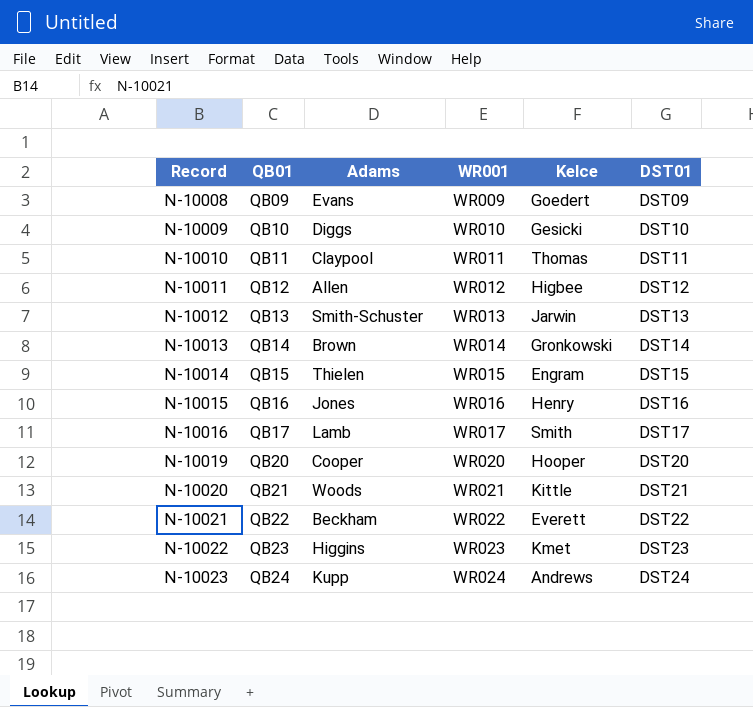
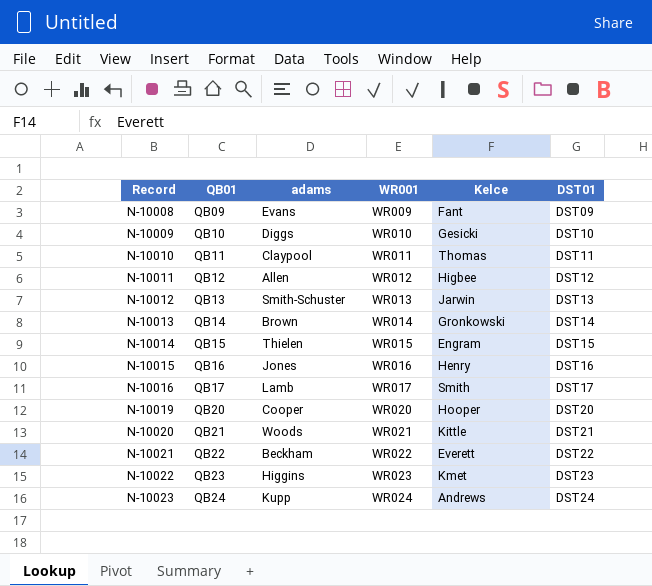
column name: Adams -> adams
N-10008 | Kelce: Goedert -> Fant

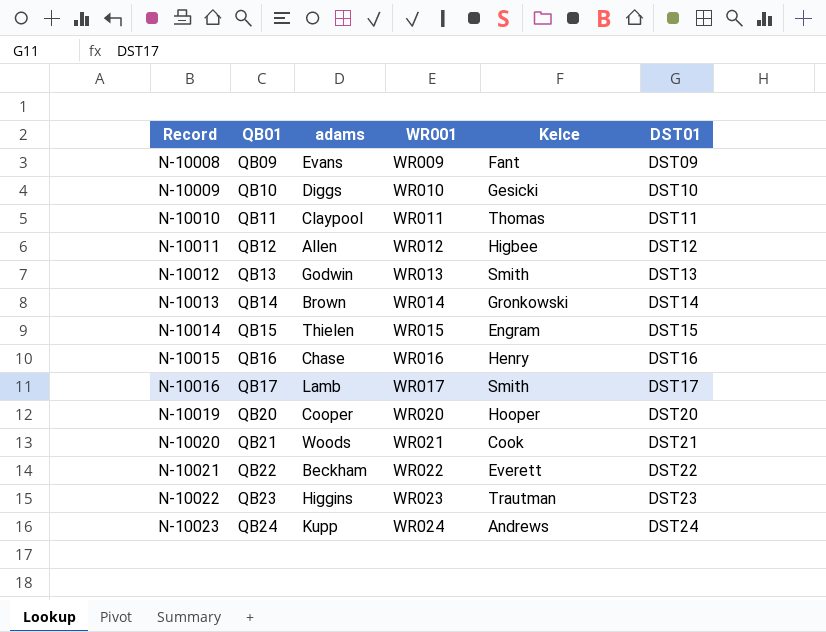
N-10012 | adams: Smith-Schuster -> Godwin
N-10012 | Kelce: Jarwin -> Smith
N-10015 | adams: Jones -> Chase
N-10020 | Kelce: Kittle -> Cook
N-10022 | Kelce: Kmet -> Trautman

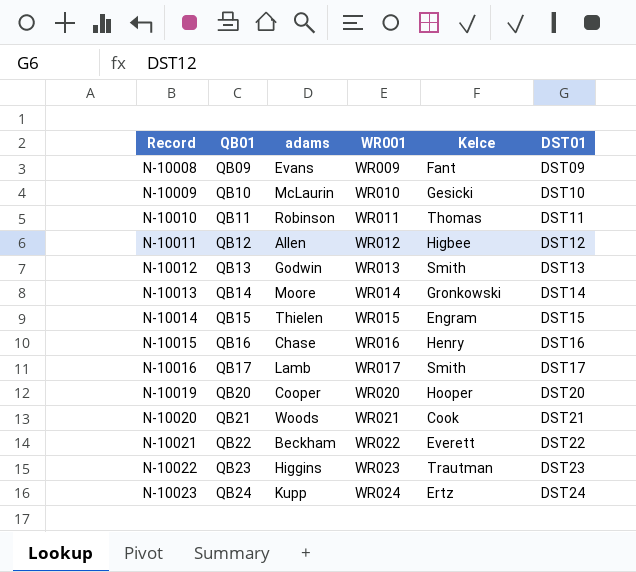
N-10009 | adams: Diggs -> McLaurin
N-10010 | adams: Claypool -> Robinson
N-10013 | adams: Brown -> Moore
N-10023 | Kelce: Andrews -> Ertz

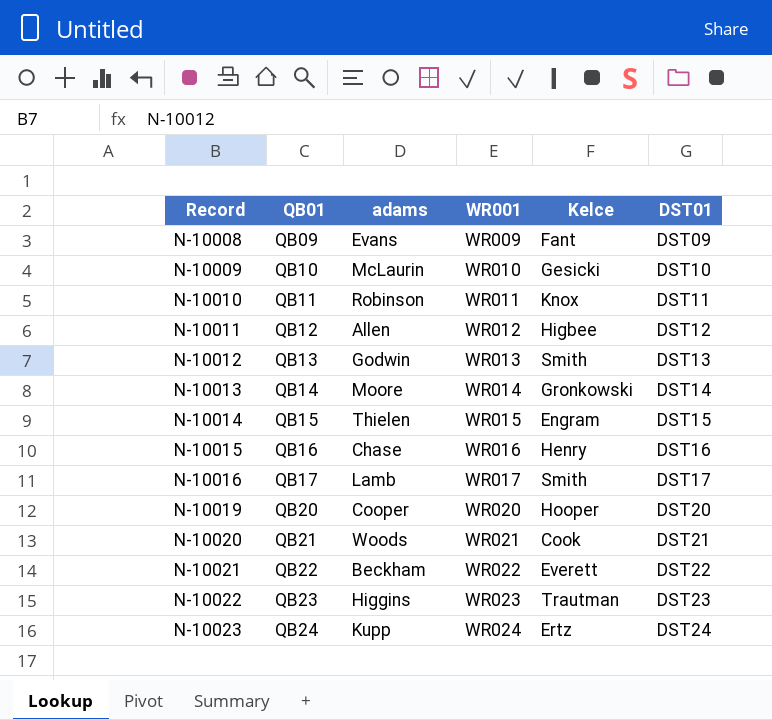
N-10010 | Kelce: Thomas -> Knox

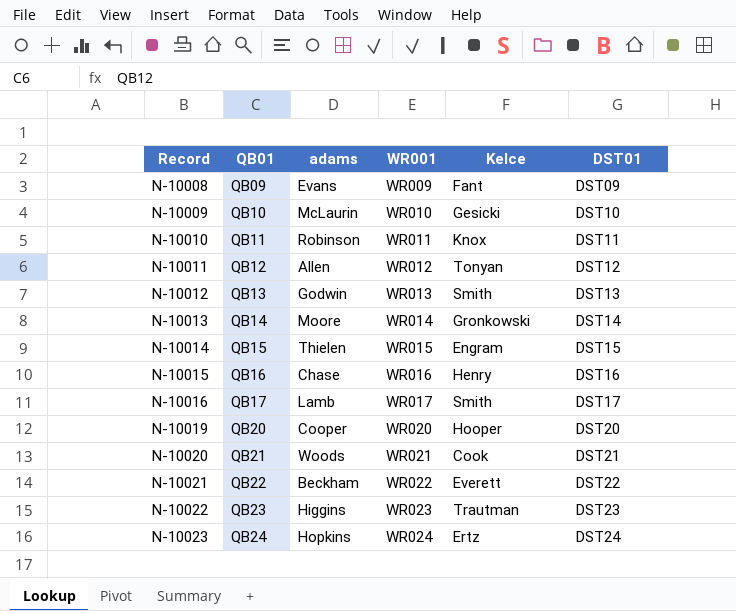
N-10011 | Kelce: Higbee -> Tonyan
N-10023 | adams: Kupp -> Hopkins

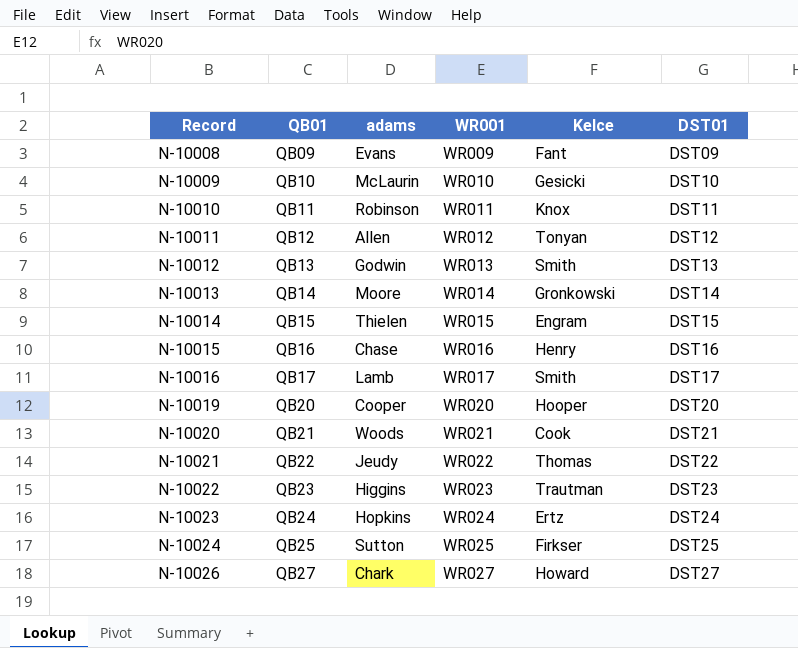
N-10021 | adams: Beckham -> Jeudy
N-10021 | Kelce: Everett -> Thomas
row N-10024: none -> QB25 | Sutton | WR025 | Firkser | DST25
row N-10026: none -> QB27 | Chark | WR027 | Howard | DST27

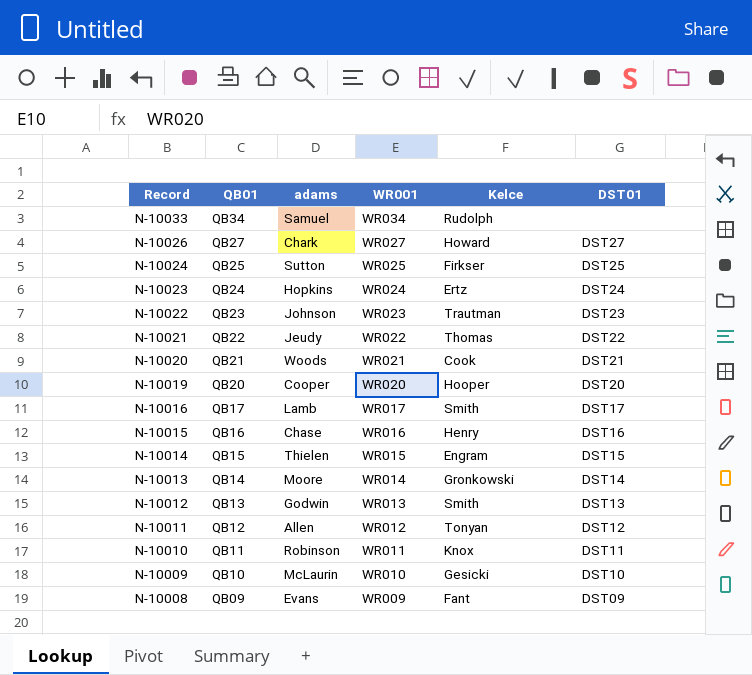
row order: Record ascending -> Record descending
row N-10033: none -> QB34 | Samuel | WR034 | Rudolph | none
N-10022 | adams: Higgins -> Johnson

